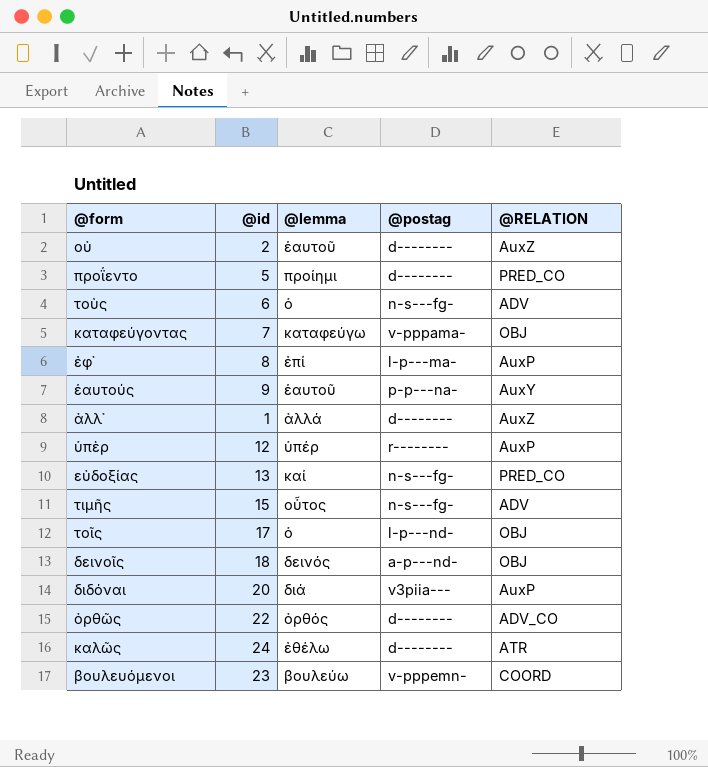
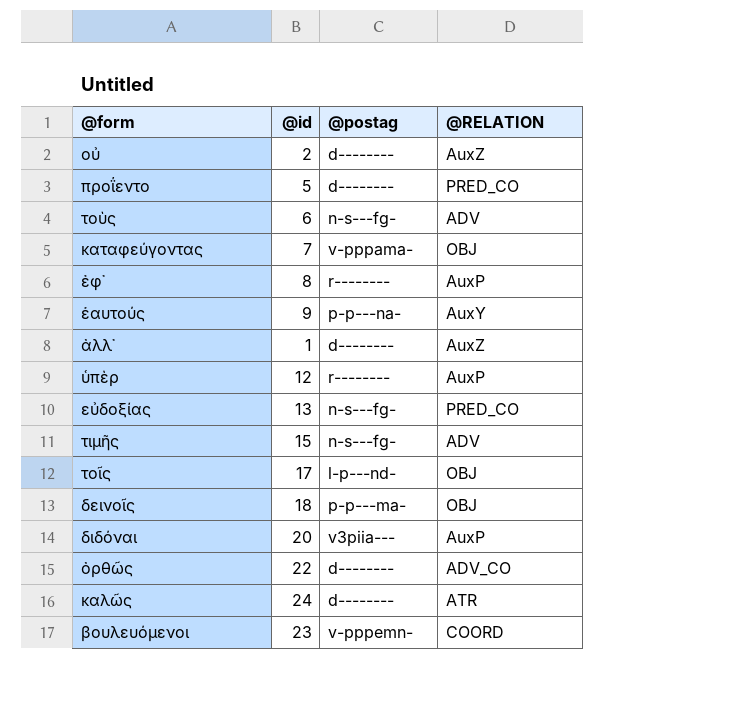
column @lemma | position: 3 -> none
ἐφ᾽ | @postag: l-p---ma- -> r--------
δεινοῖς | @postag: a-p---nd- -> p-p---ma-

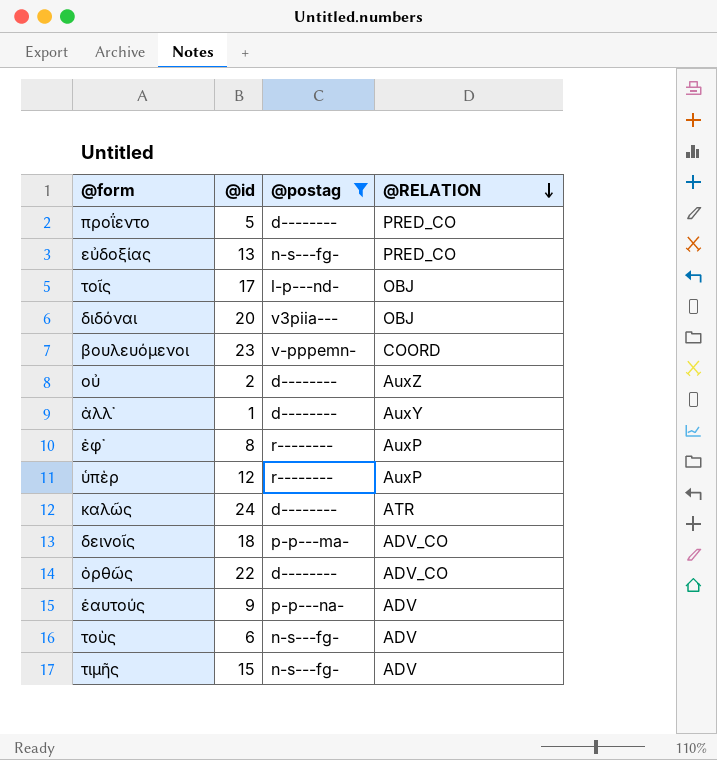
filter: none -> @postag != v-pppama-
row order: none -> @RELATION descending
διδόναι | @RELATION: AuxP -> OBJ
ἀλλ᾽ | @RELATION: AuxZ -> AuxY
δεινοῖς | @RELATION: OBJ -> ADV_CO
ἑαυτούς | @RELATION: AuxY -> ADV

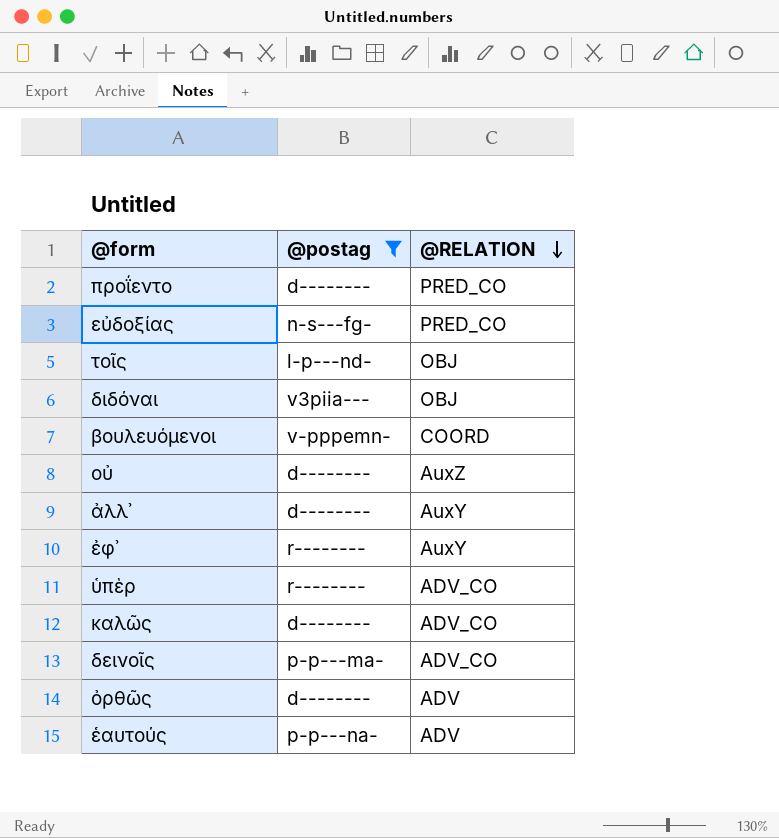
column @id | position: 2 -> none
row τοὺς: 6 | n-s---fg- | ADV -> none
row τιμῆς: 15 | n-s---fg- | ADV -> none
ἐφ᾽ | @RELATION: AuxP -> AuxY
ὑπὲρ | @RELATION: AuxP -> ADV_CO
καλῶς | @RELATION: ATR -> ADV_CO
ὀρθῶς | @RELATION: ADV_CO -> ADV

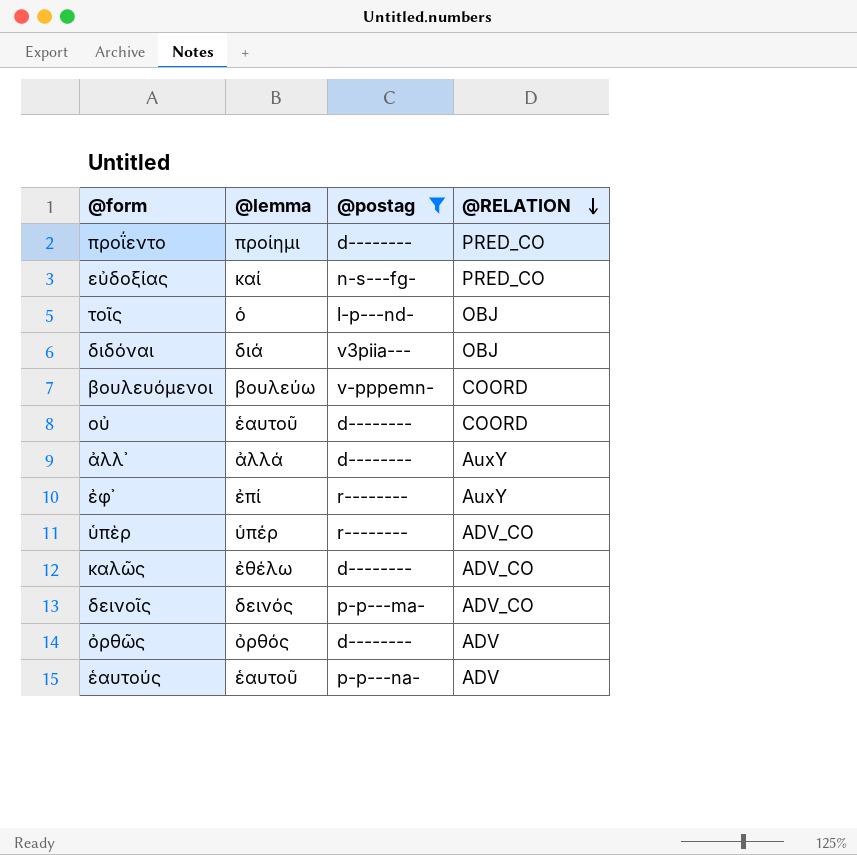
column @lemma | position: none -> 2
οὐ | @RELATION: AuxZ -> COORD

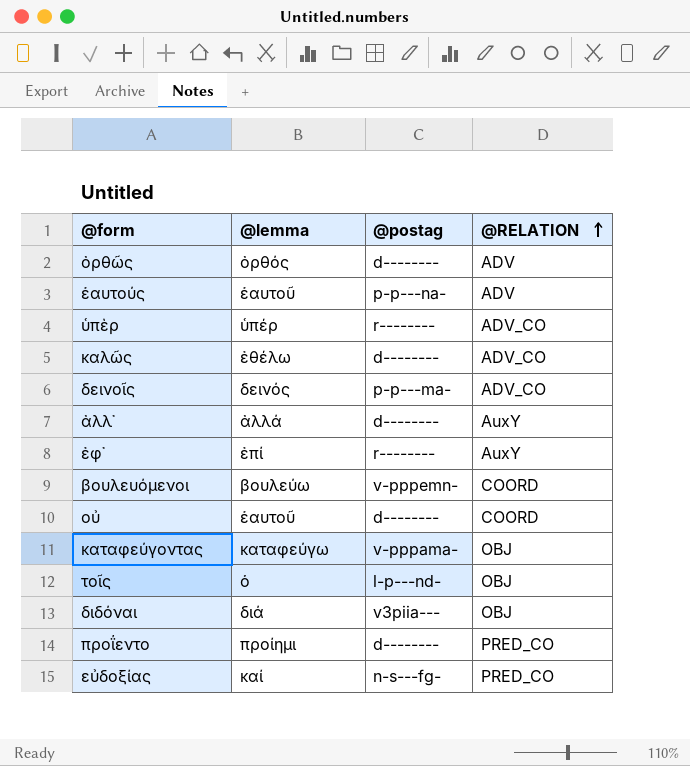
filter: @postag != v-pppama- -> none
row order: @RELATION descending -> @RELATION ascending

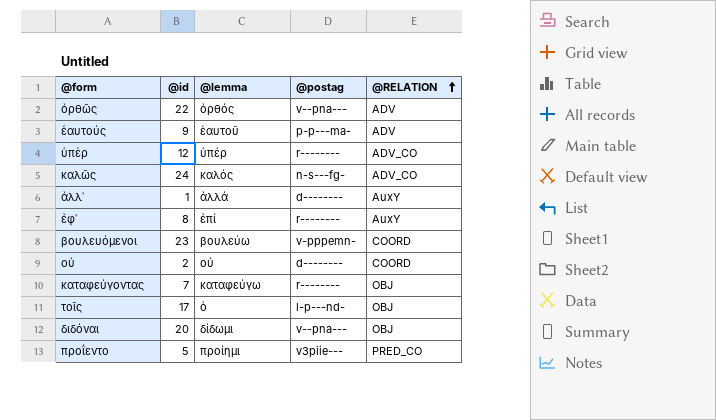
column @id | position: none -> 2
row δεινοῖς: δεινός | p-p---ma- | ADV_CO -> none
row εὐδοξίας: καί | n-s---fg- | PRED_CO -> none
ὀρθῶς | @postag: d-------- -> v--pna---
ἑαυτούς | @postag: p-p---na- -> p-p---ma-
καλῶς | @lemma: ἐθέλω -> καλός
καλῶς | @postag: d-------- -> n-s---fg-
οὐ | @lemma: ἑαυτοῦ -> οὐ
καταφεύγοντας | @postag: v-pppama- -> r--------
διδόναι | @lemma: διά -> δίδωμι
διδόναι | @postag: v3piia--- -> v--pna---
προΐεντο | @postag: d-------- -> v3piie---

